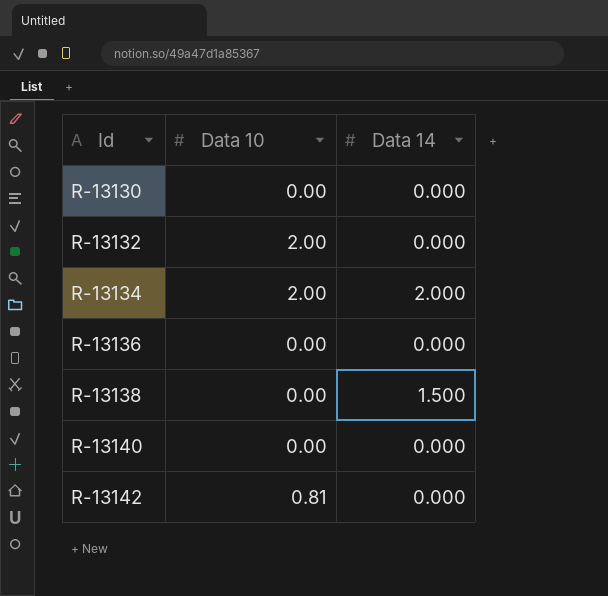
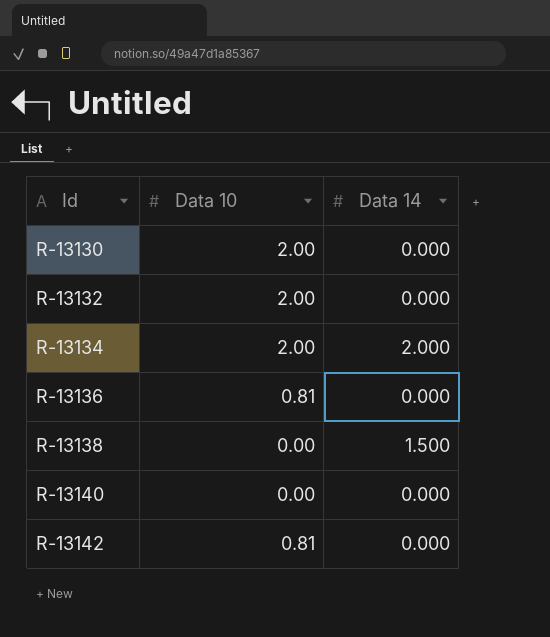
R-13130 | Data 10: 0.00 -> 2.00
R-13136 | Data 10: 0.00 -> 0.81

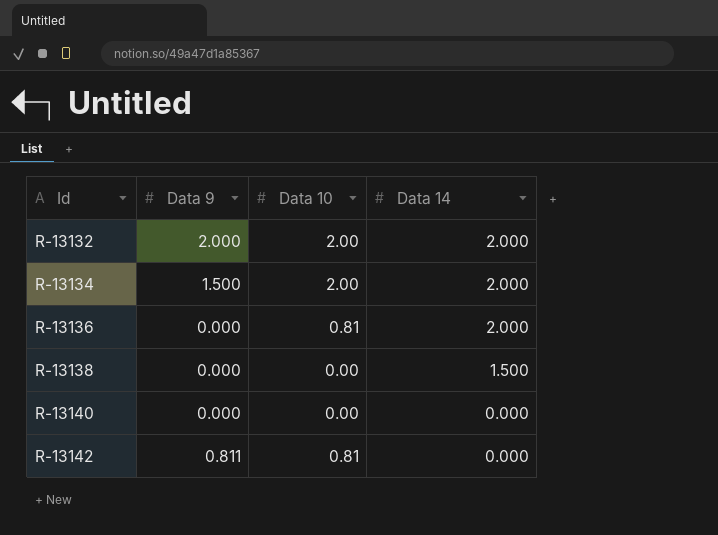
column Data 9 | position: none -> 2
row R-13130: 2.00 | 0.000 -> none
R-13132 | Data 14: 0.000 -> 2.000
R-13136 | Data 14: 0.000 -> 2.000

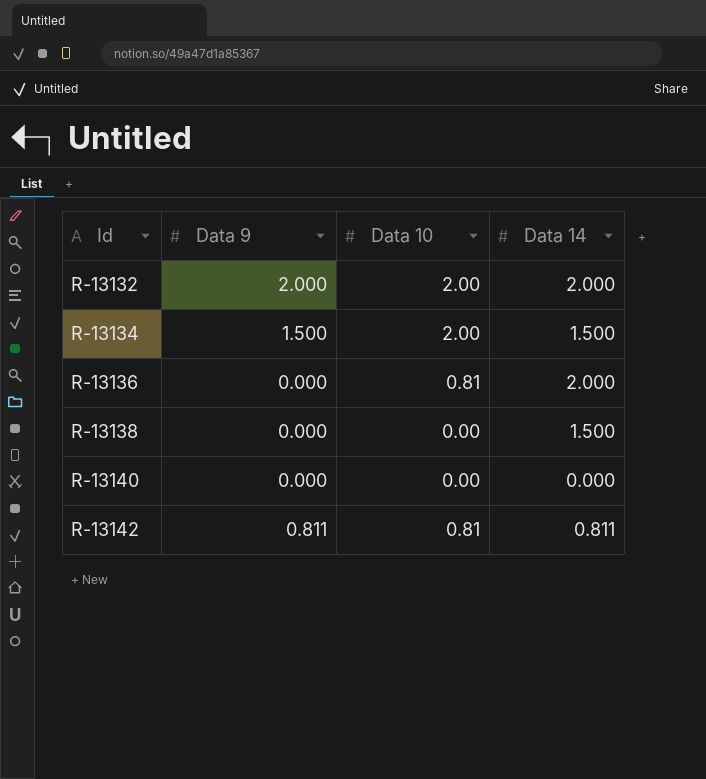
R-13134 | Data 14: 2.000 -> 1.500
R-13142 | Data 14: 0.000 -> 0.811

